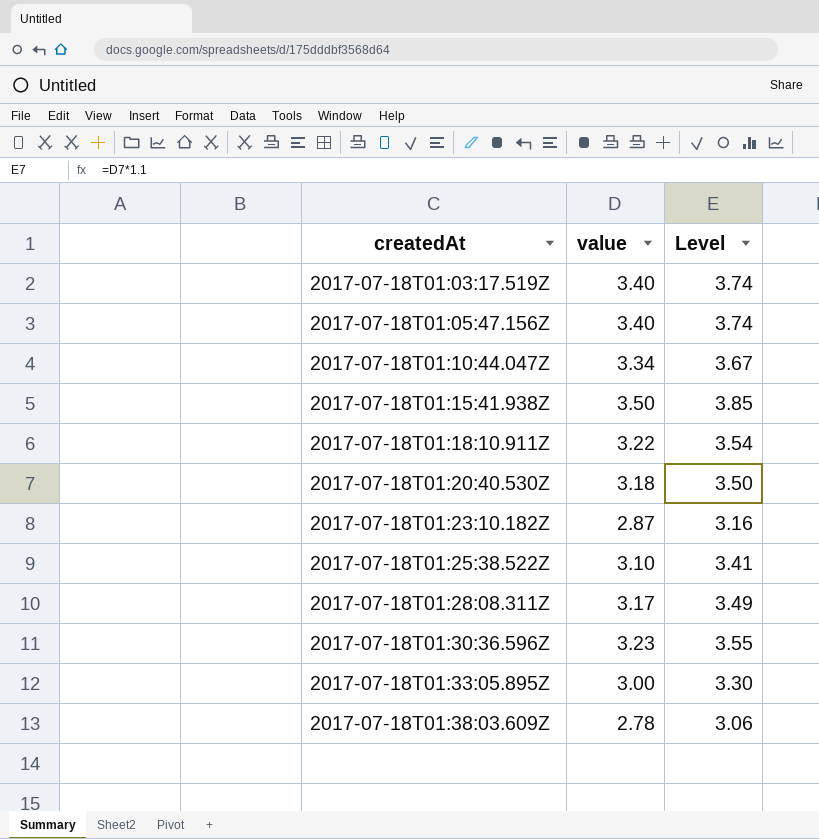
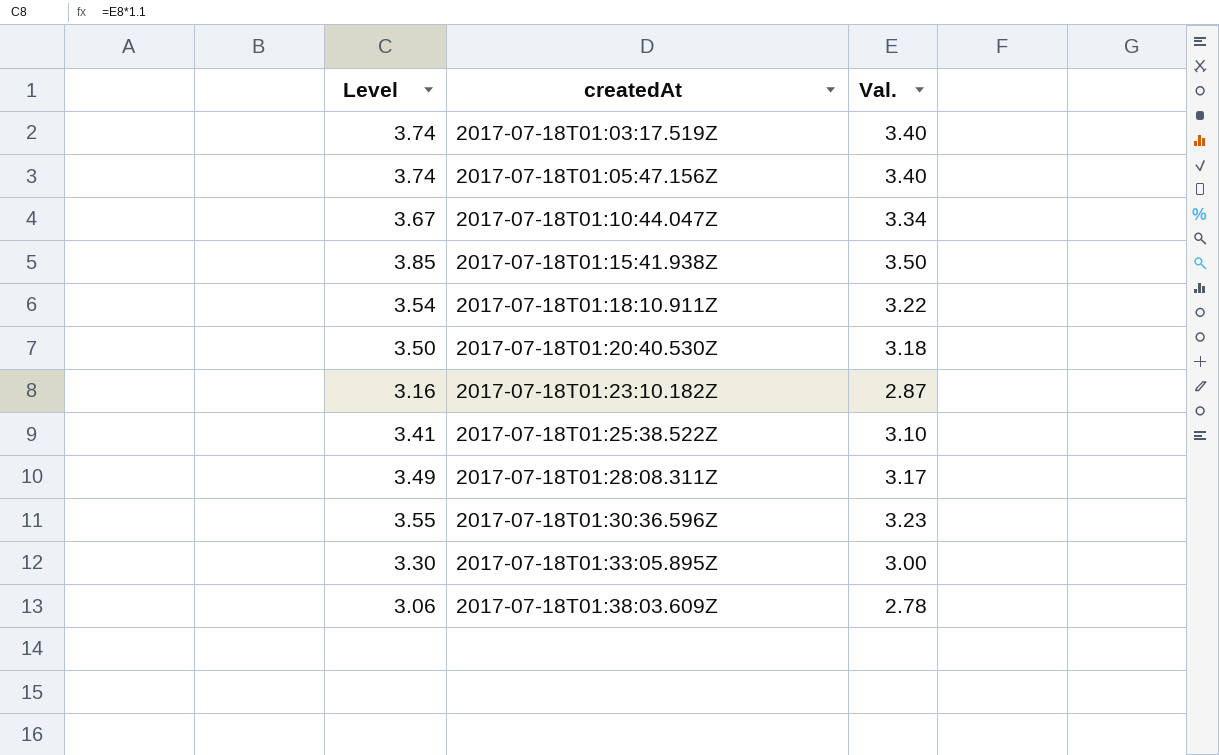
column Level | position: 3 -> 1
column name: value -> Val.

